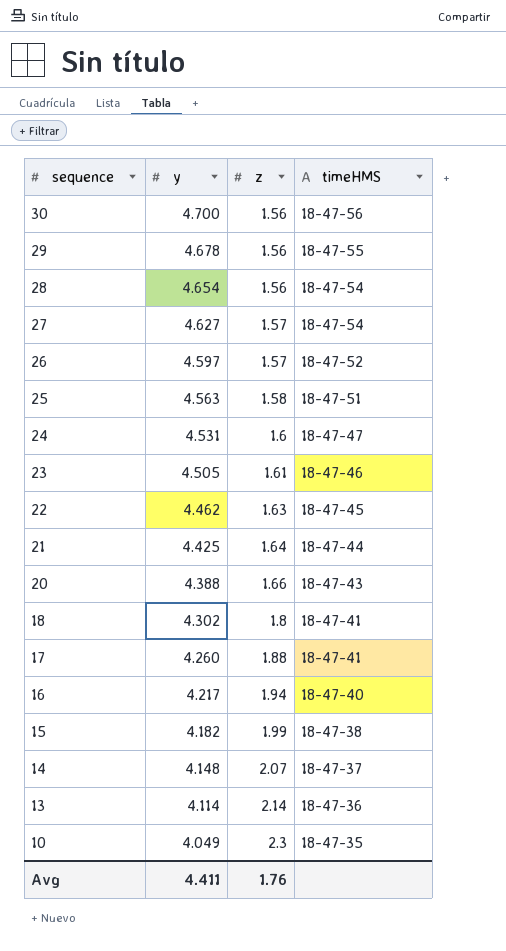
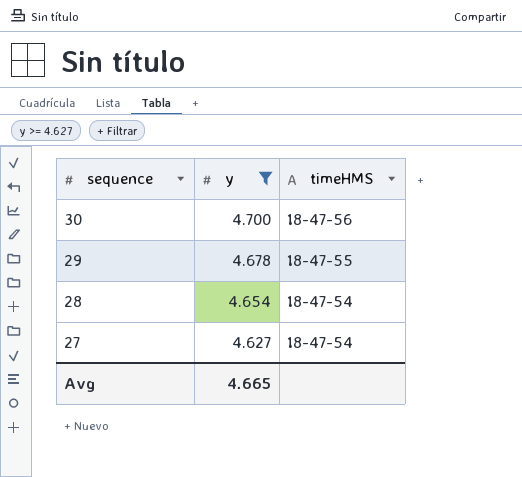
filter: none -> y >= 4.627
column z | position: 3 -> none
Avg | y: 4.411 -> 4.665

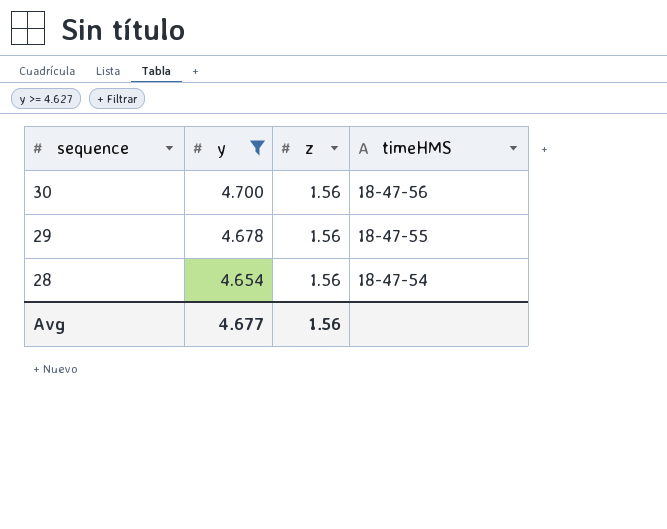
column z | position: none -> 3
row 27: 4.627 | 18-47-54 -> none
Avg | y: 4.665 -> 4.677

